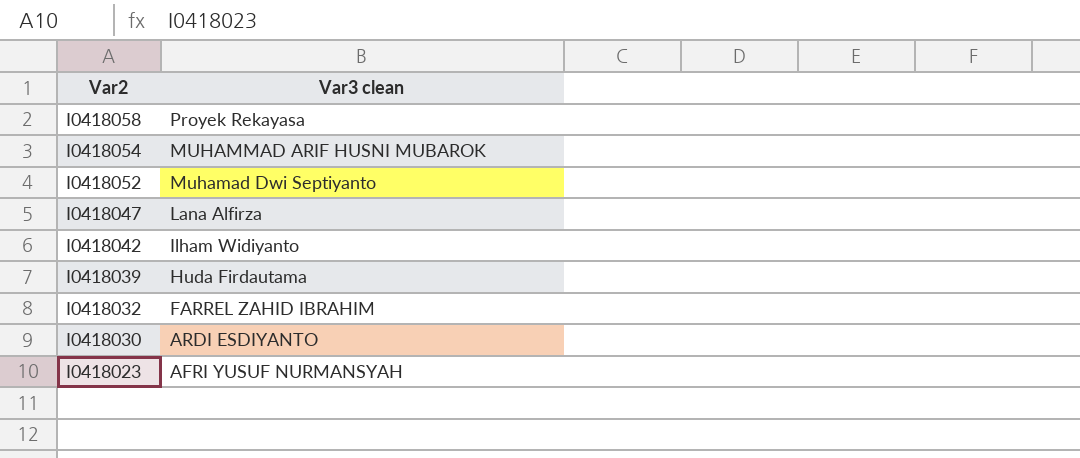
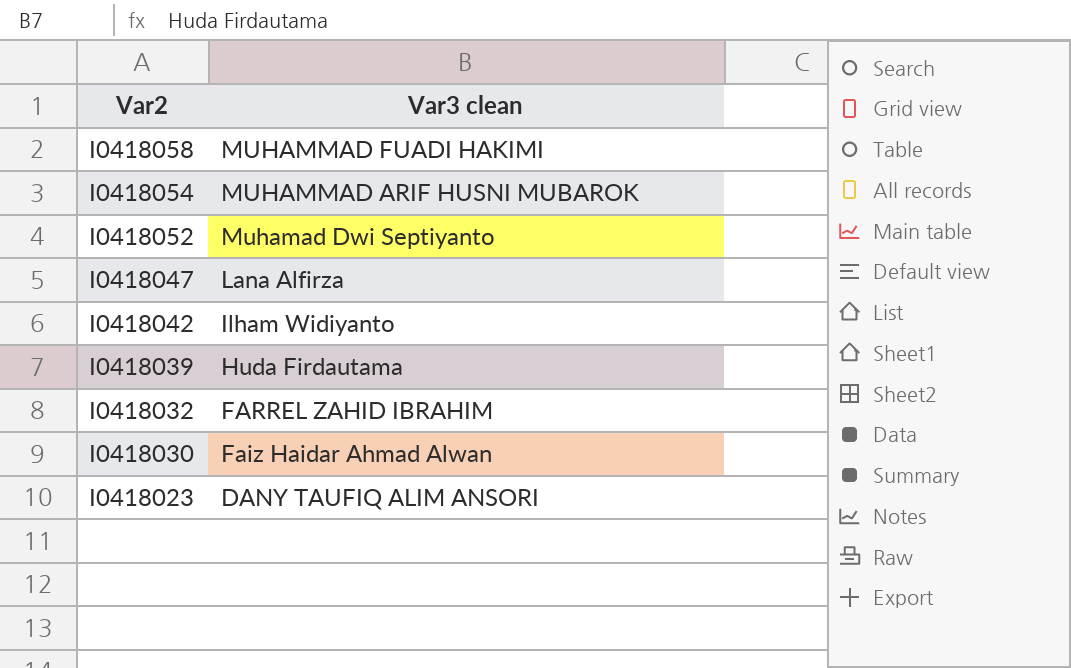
I0418058 | Var3 clean: Proyek Rekayasa -> MUHAMMAD FUADI HAKIMI
I0418030 | Var3 clean: ARDI ESDIYANTO -> Faiz Haidar Ahmad Alwan
I0418023 | Var3 clean: AFRI YUSUF NURMANSYAH -> DANY TAUFIQ ALIM ANSORI

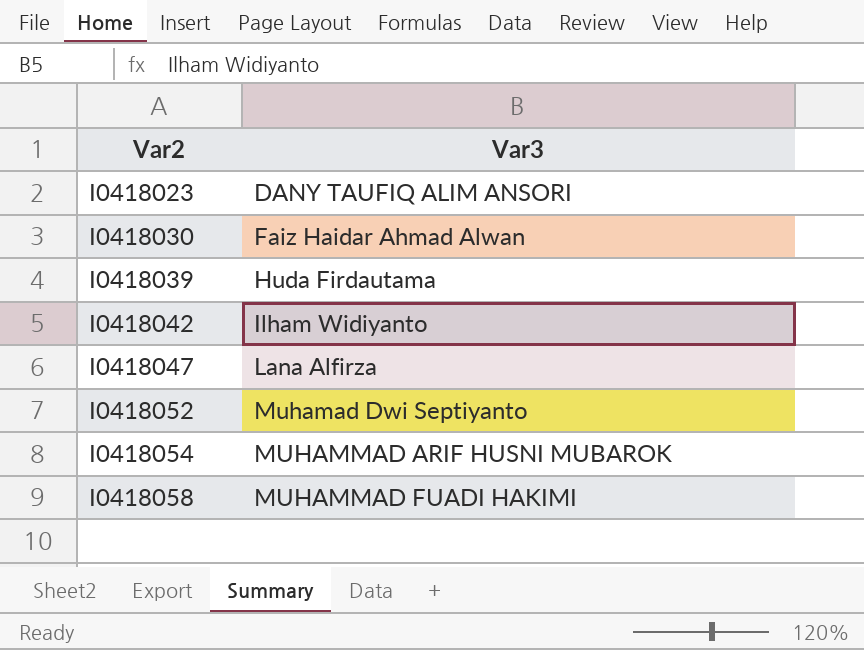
row order: Var2 descending -> Var2 ascending
column name: Var3 clean -> Var3
row I0418032: FARREL ZAHID IBRAHIM -> none

